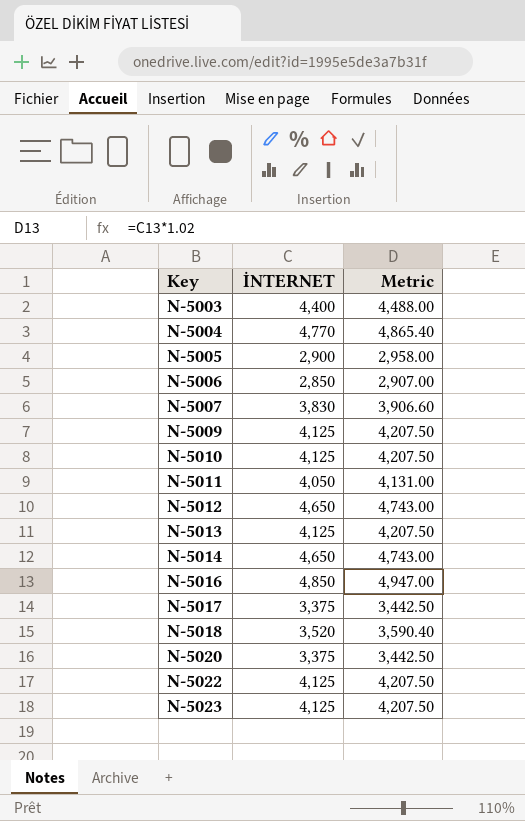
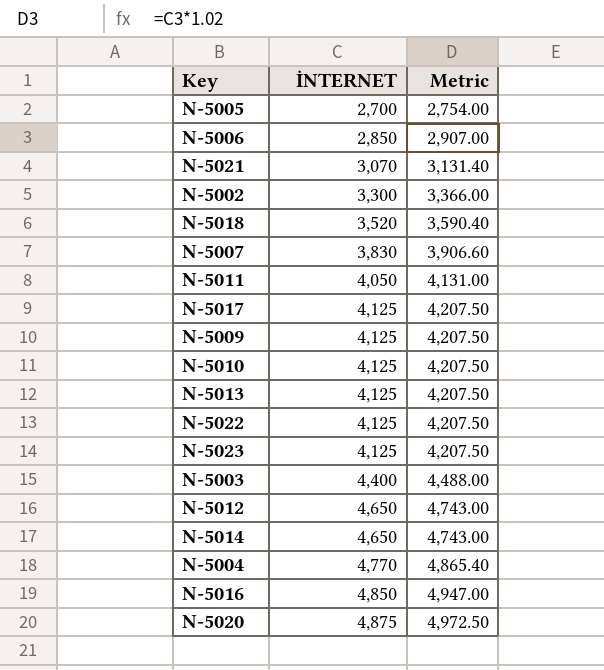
row order: Key ascending -> İNTERNET ascending
N-5005 | İNTERNET: 2,900 -> 2,700
N-5005 | Metric: 2,958.00 -> 2,754.00
row N-5021: none -> 3,070 | 3,131.40
row N-5002: none -> 3,300 | 3,366.00
N-5017 | İNTERNET: 3,375 -> 4,125
N-5017 | Metric: 3,442.50 -> 4,207.50
N-5020 | İNTERNET: 3,375 -> 4,875
N-5020 | Metric: 3,442.50 -> 4,972.50

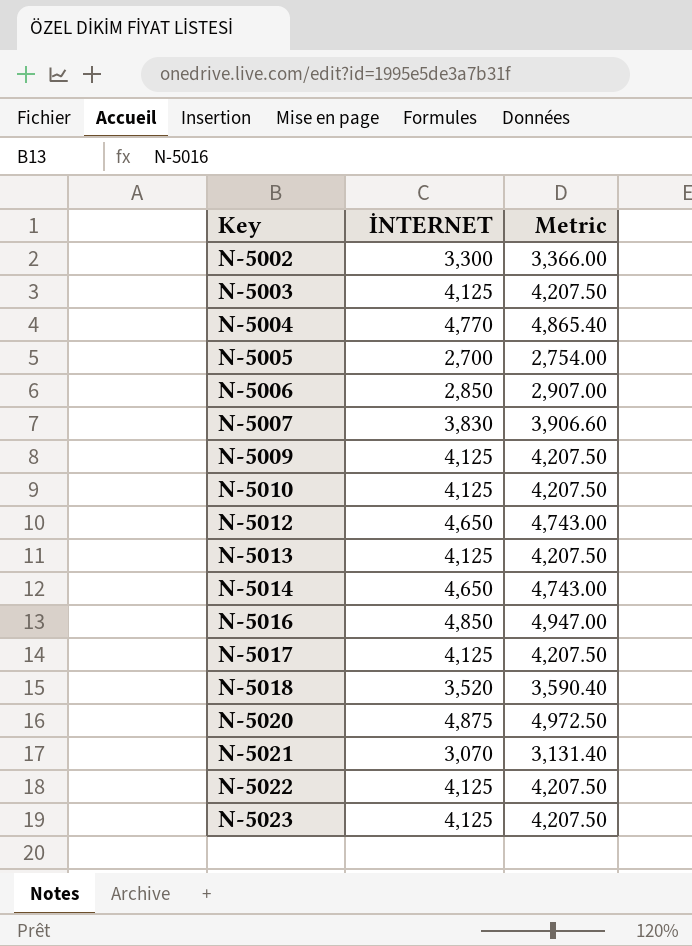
row order: İNTERNET ascending -> Key ascending
row N-5011: 4,050 | 4,131.00 -> none
N-5003 | İNTERNET: 4,400 -> 4,125
N-5003 | Metric: 4,488.00 -> 4,207.50

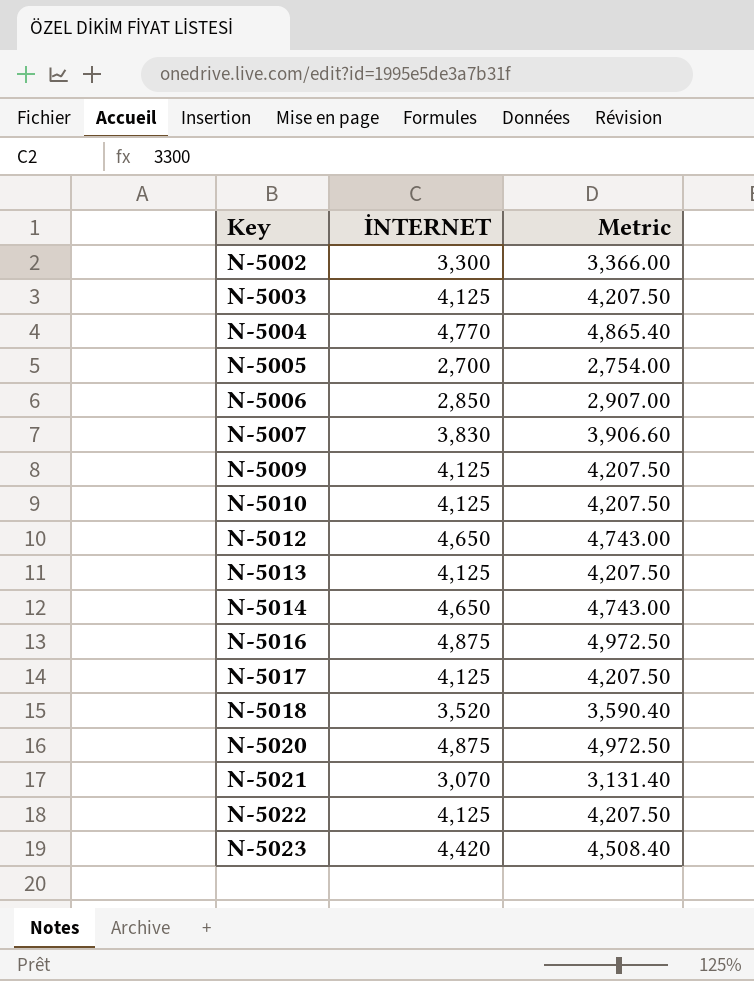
N-5016 | İNTERNET: 4,850 -> 4,875
N-5016 | Metric: 4,947.00 -> 4,972.50
N-5023 | İNTERNET: 4,125 -> 4,420
N-5023 | Metric: 4,207.50 -> 4,508.40

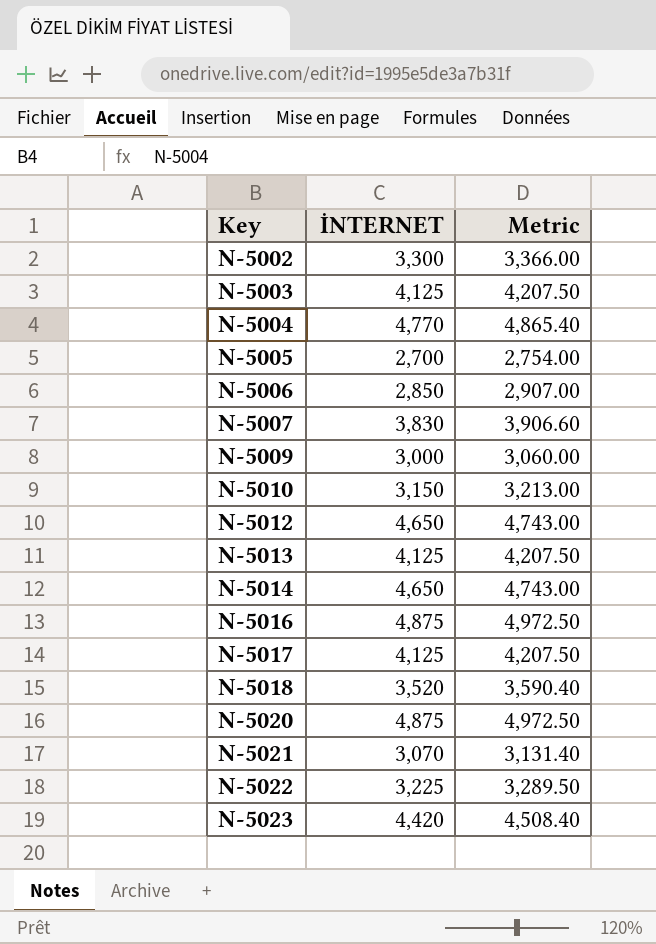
N-5009 | İNTERNET: 4,125 -> 3,000
N-5009 | Metric: 4,207.50 -> 3,060.00
N-5010 | İNTERNET: 4,125 -> 3,150
N-5010 | Metric: 4,207.50 -> 3,213.00
N-5022 | İNTERNET: 4,125 -> 3,225
N-5022 | Metric: 4,207.50 -> 3,289.50

